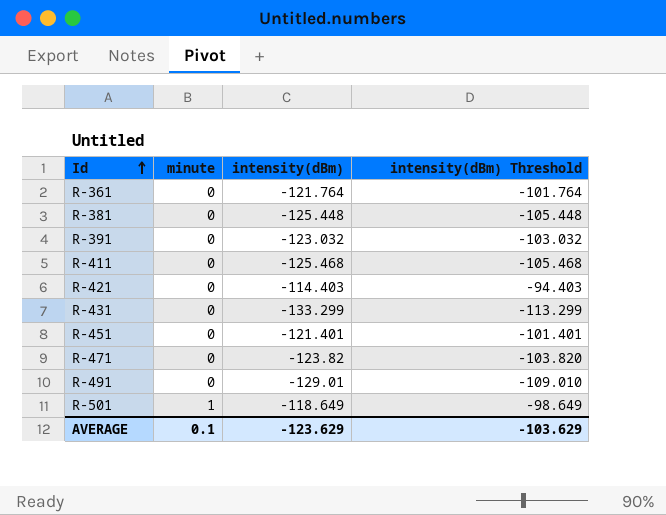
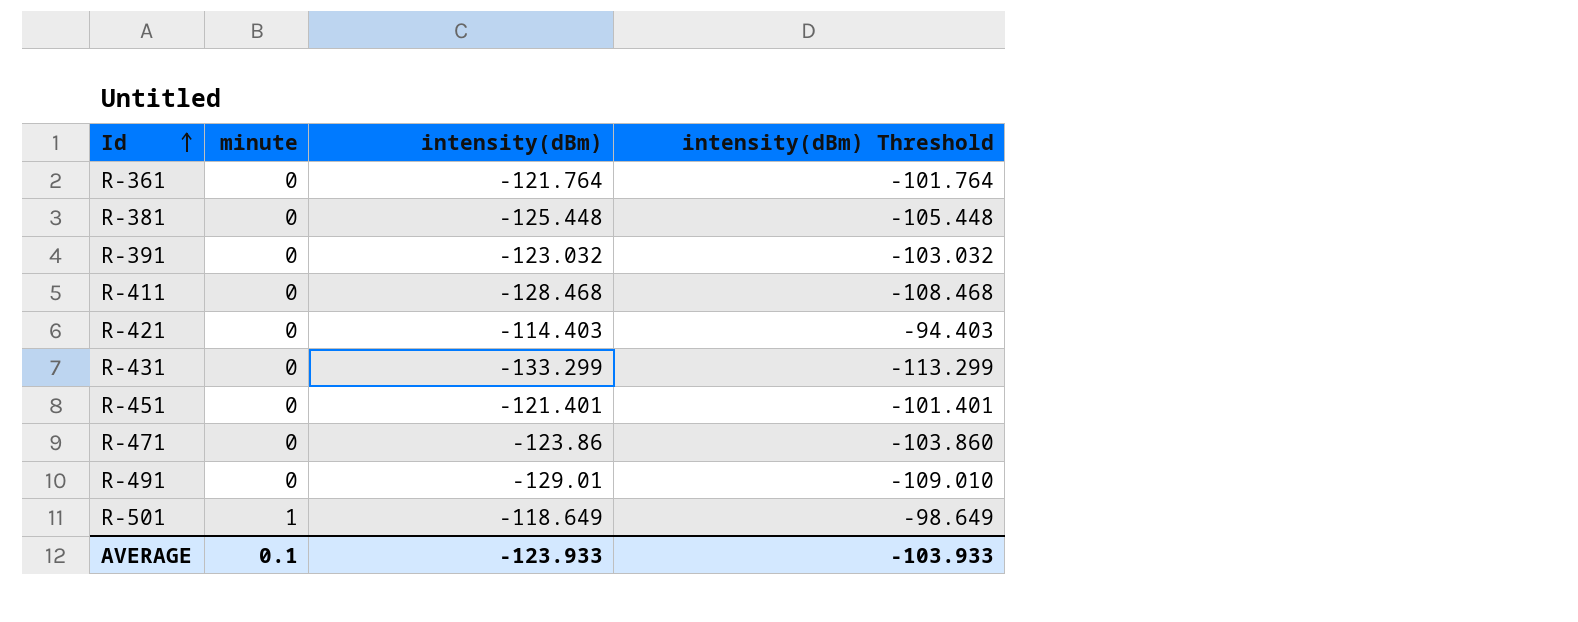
R-411 | intensity(dBm): -125.468 -> -128.468
R-411 | intensity(dBm) Threshold: -105.468 -> -108.468
R-471 | intensity(dBm): -123.82 -> -123.86
R-471 | intensity(dBm) Threshold: -103.820 -> -103.860
AVERAGE | intensity(dBm): -123.629 -> -123.933
AVERAGE | intensity(dBm) Threshold: -103.629 -> -103.933

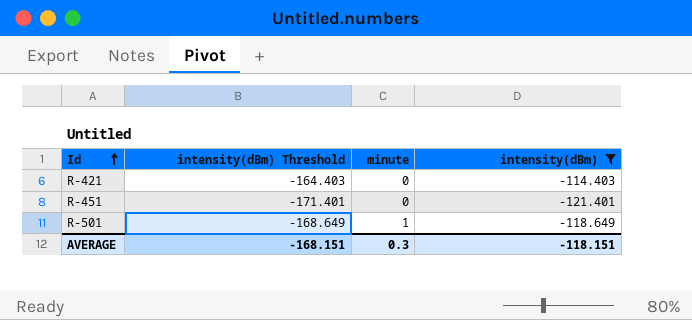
filter: none -> intensity(dBm) >= -121.401
column intensity(dBm) Threshold | formula: [intensity(dBm)] + 20 -> [intensity(dBm)] - 50
column intensity(dBm) Threshold | position: 4 -> 2
AVERAGE | intensity(dBm) Threshold: -103.933 -> -168.151
AVERAGE | minute: 0.1 -> 0.3
AVERAGE | intensity(dBm): -123.933 -> -118.151

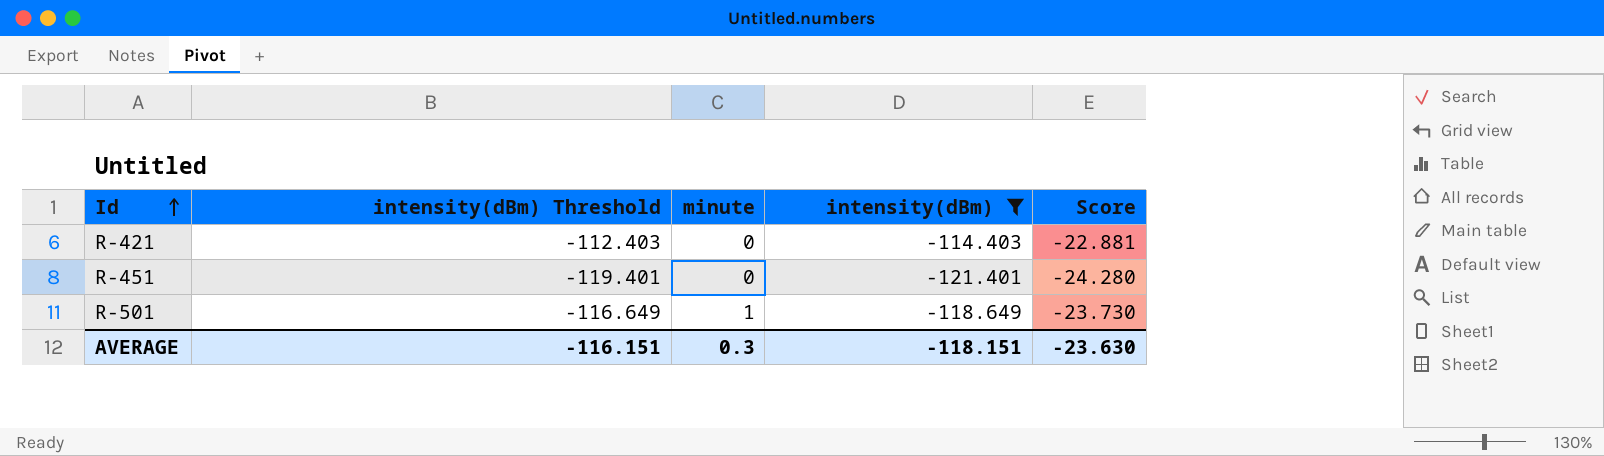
column intensity(dBm) Threshold | formula: [intensity(dBm)] - 50 -> [intensity(dBm)] + 2
column Score | formula: none -> [intensity(dBm)] * 0.2
AVERAGE | intensity(dBm) Threshold: -168.151 -> -116.151

